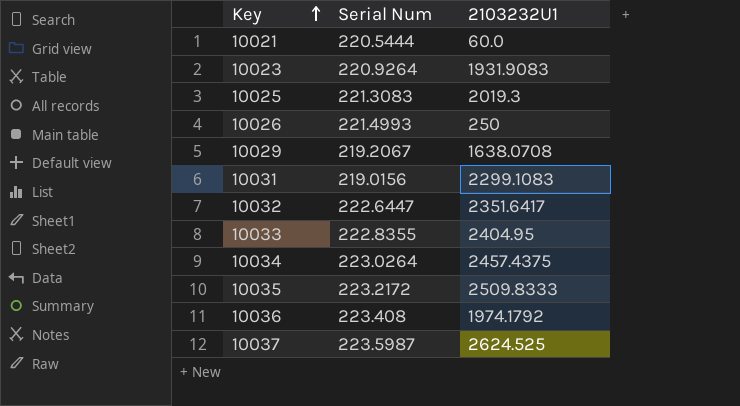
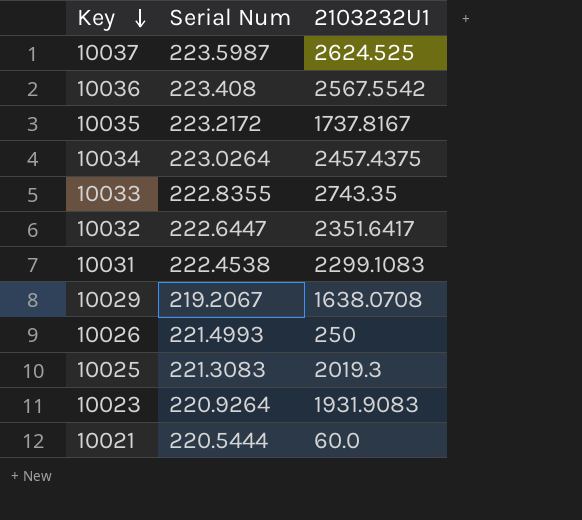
row order: Key ascending -> Key descending
10036 | 2103232U1: 1974.1792 -> 2567.5542
10035 | 2103232U1: 2509.8333 -> 1737.8167
10033 | 2103232U1: 2404.95 -> 2743.35
10031 | Serial Num: 219.0156 -> 222.4538

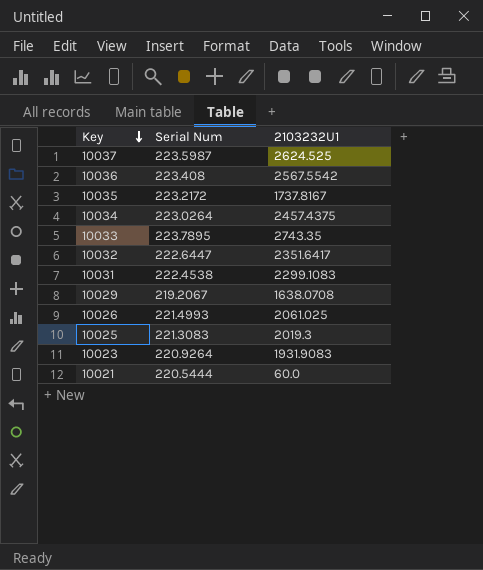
10033 | Serial Num: 222.8355 -> 223.7895
10026 | 2103232U1: 250 -> 2061.025

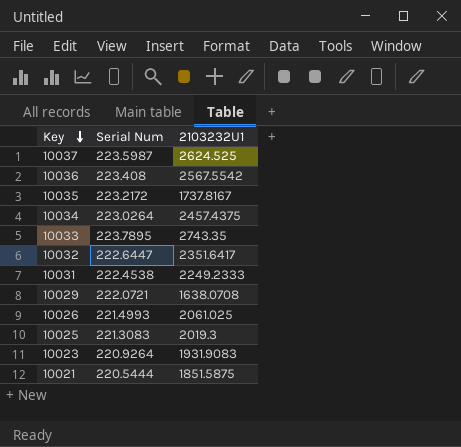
10031 | 2103232U1: 2299.1083 -> 2249.2333
10029 | Serial Num: 219.2067 -> 222.0721
10021 | 2103232U1: 60.0 -> 1851.5875

